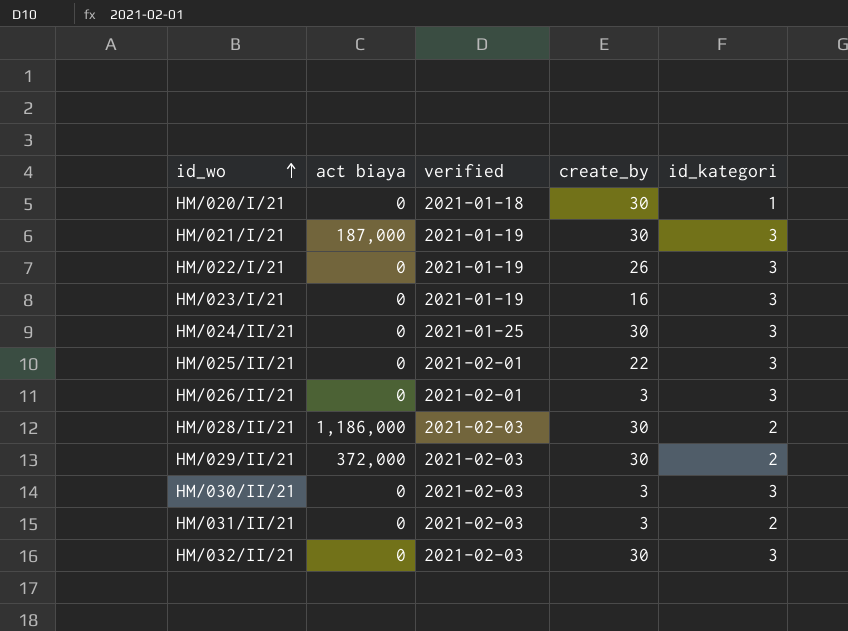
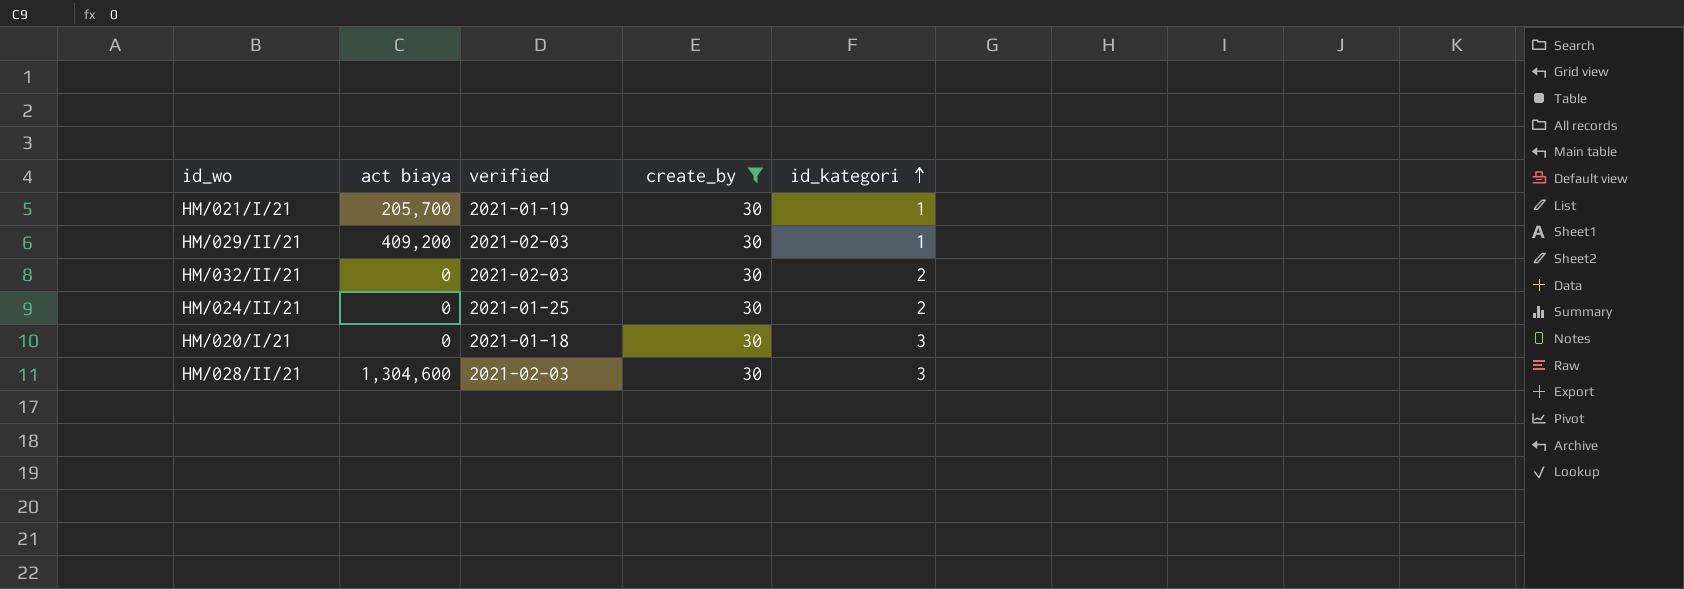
filter: none -> create_by = 30
row order: id_wo ascending -> id_kategori ascending
HM/021/I/21 | act biaya: 187,000 -> 205,700
HM/021/I/21 | id_kategori: 3 -> 1
HM/029/II/21 | act biaya: 372,000 -> 409,200
HM/029/II/21 | id_kategori: 2 -> 1
HM/032/II/21 | id_kategori: 3 -> 2
HM/024/II/21 | id_kategori: 3 -> 2
HM/020/I/21 | id_kategori: 1 -> 3
HM/028/II/21 | act biaya: 1,186,000 -> 1,304,600
HM/028/II/21 | id_kategori: 2 -> 3

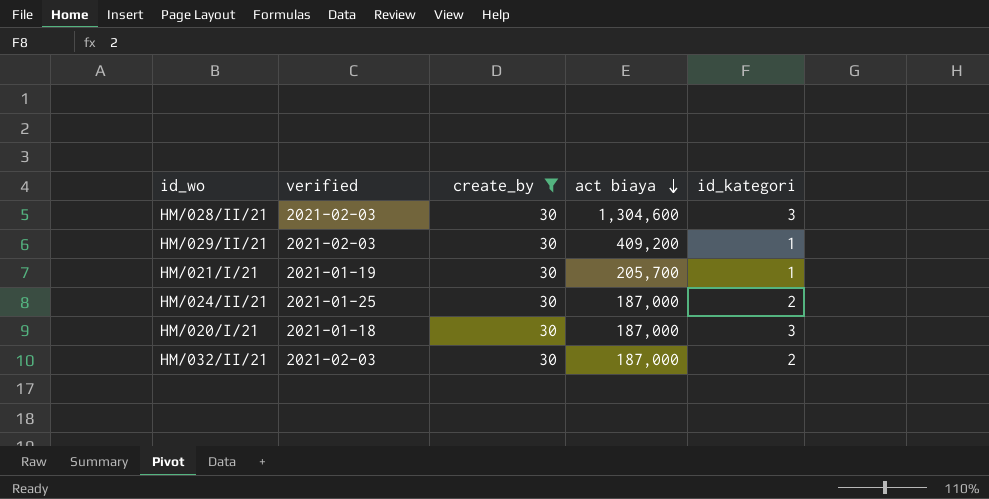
row order: id_kategori ascending -> act biaya descending
column act biaya | position: 2 -> 4
HM/024/II/21 | act biaya: 0 -> 187,000
HM/020/I/21 | act biaya: 0 -> 187,000
HM/032/II/21 | act biaya: 0 -> 187,000

